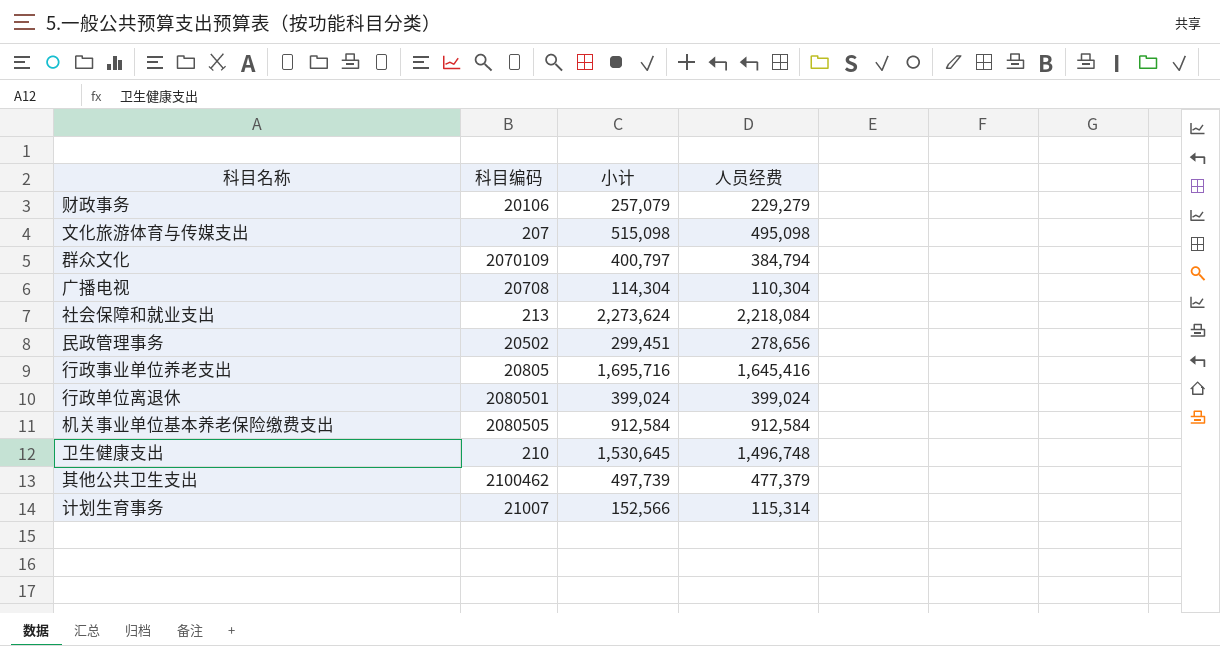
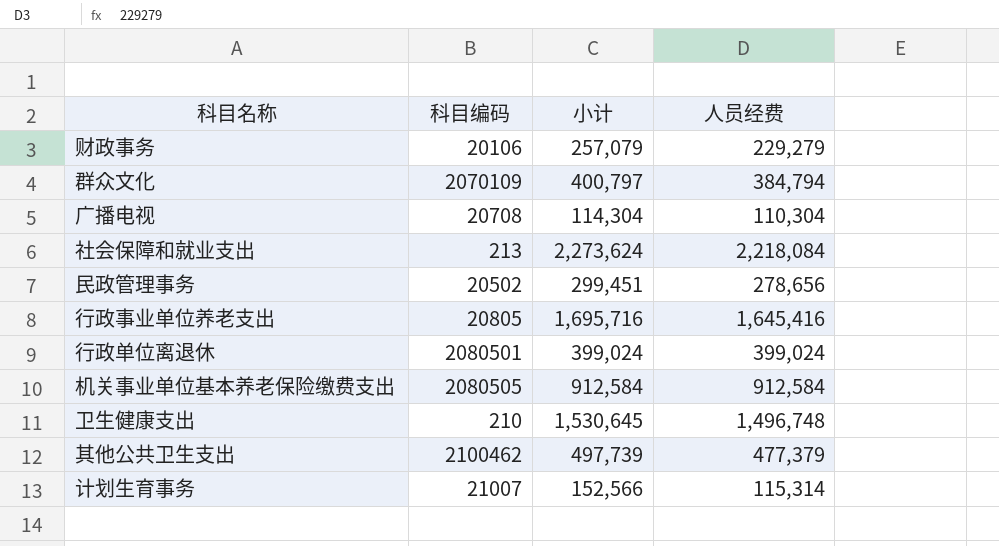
row 文化旅游体育与传媒支出: 207 | 515,098 | 495,098 -> none

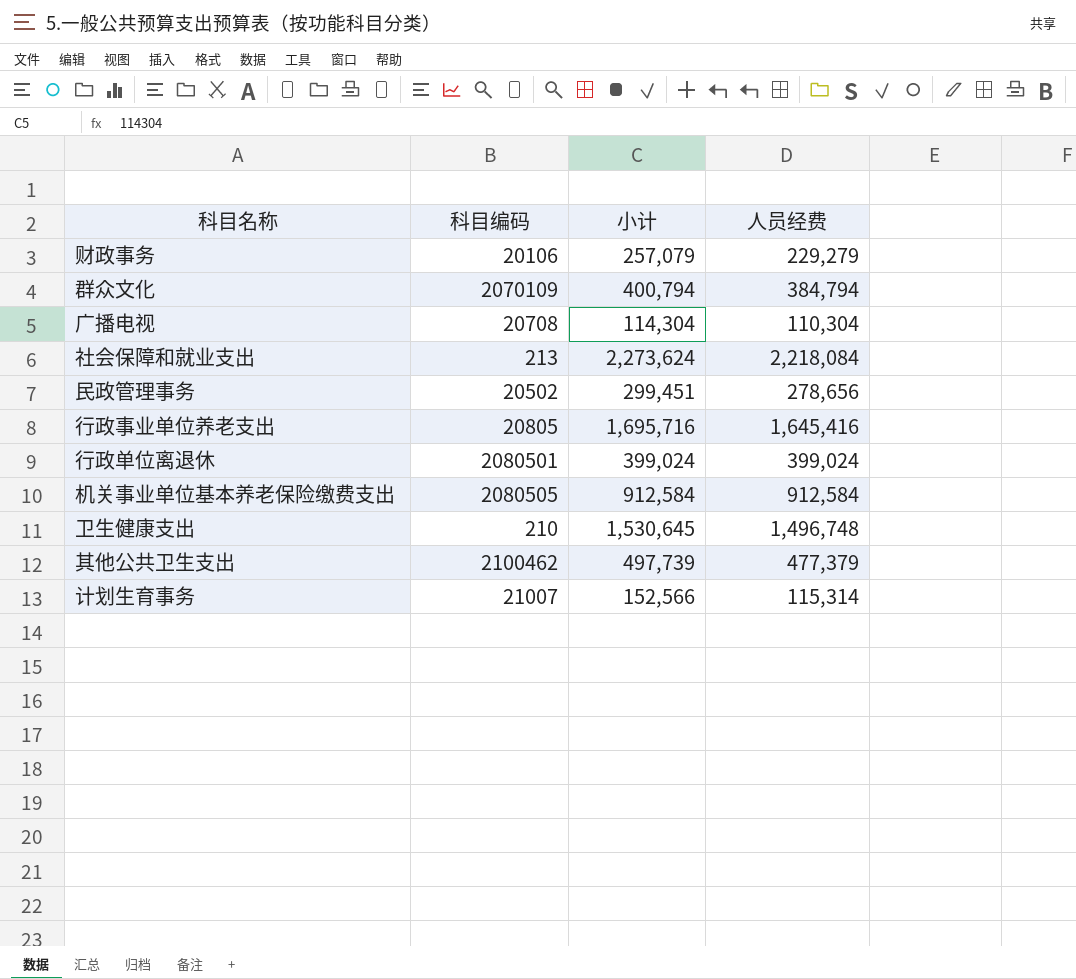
群众文化 | 小计: 400,797 -> 400,794

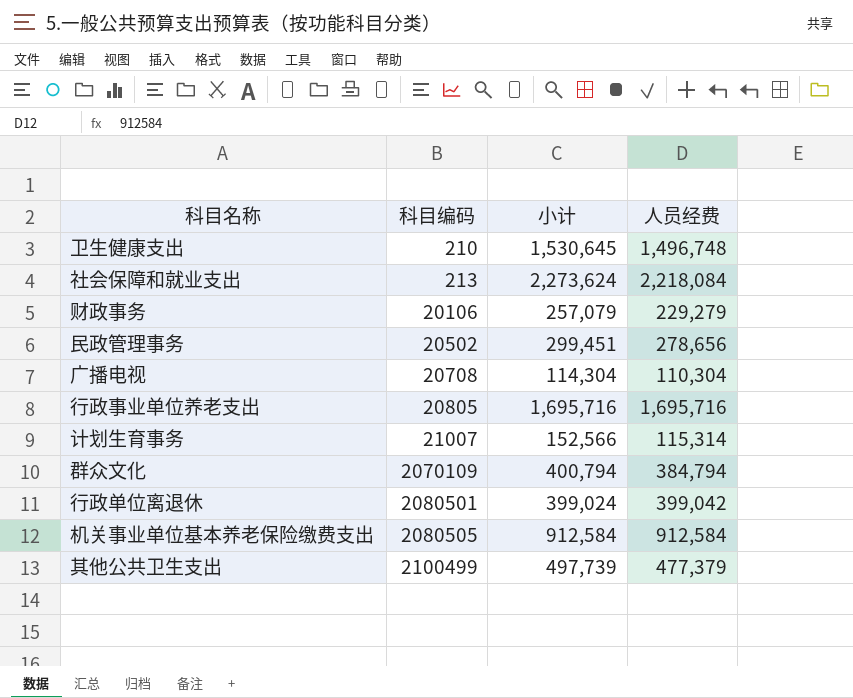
row order: none -> 科目编码 ascending
行政事业单位养老支出 | 人员经费: 1,645,416 -> 1,695,716
行政单位离退休 | 人员经费: 399,024 -> 399,042
其他公共卫生支出 | 科目编码: 2100462 -> 2100499

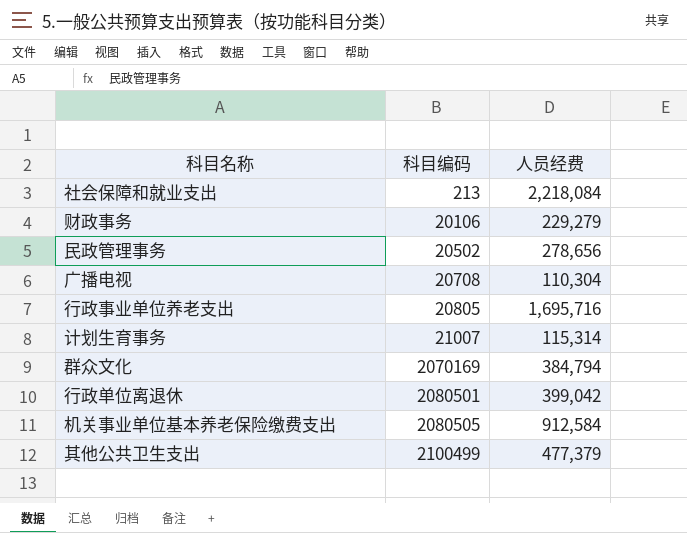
column 小计 | position: 3 -> none
row 卫生健康支出: 210 | 1,530,645 | 1,496,748 -> none
群众文化 | 科目编码: 2070109 -> 2070169

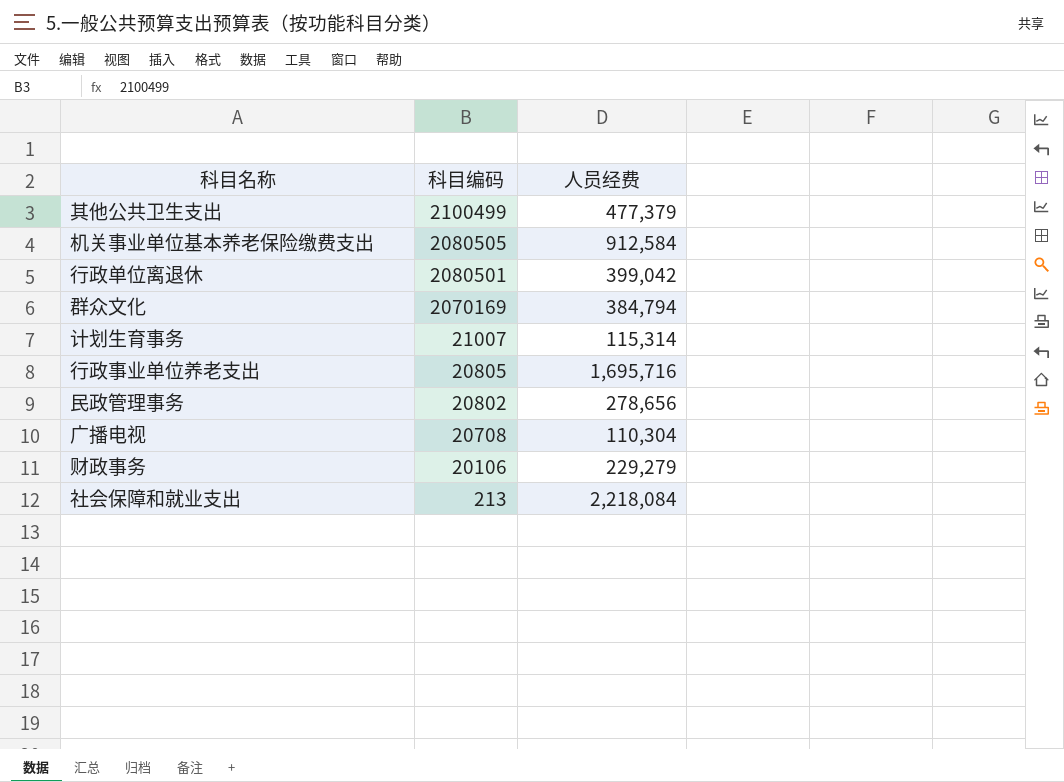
row order: 科目编码 ascending -> 科目编码 descending
民政管理事务 | 科目编码: 20502 -> 20802

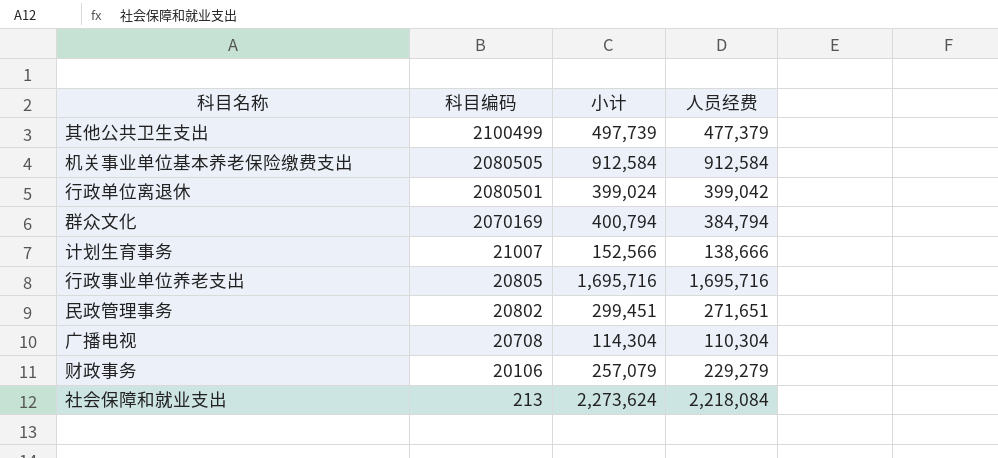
column 小计 | position: none -> 3
计划生育事务 | 人员经费: 115,314 -> 138,666
民政管理事务 | 人员经费: 278,656 -> 271,651

